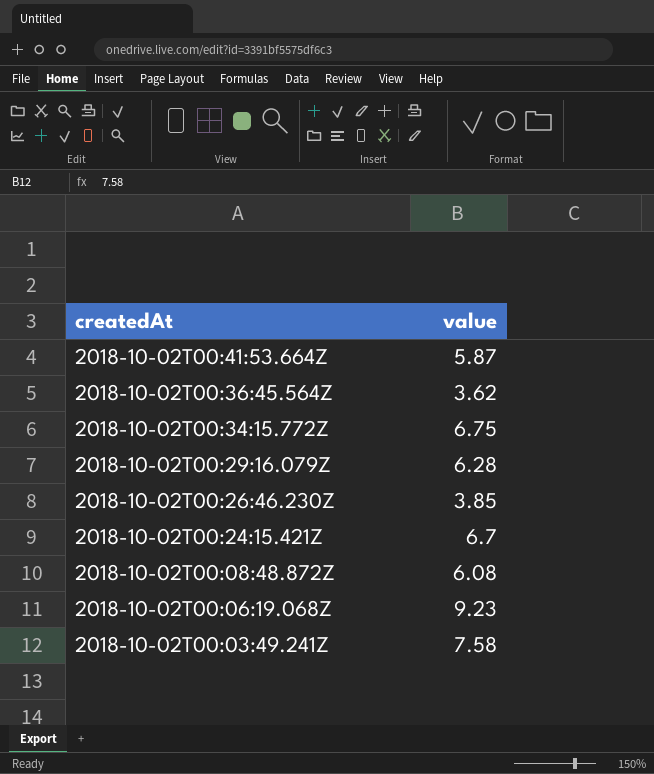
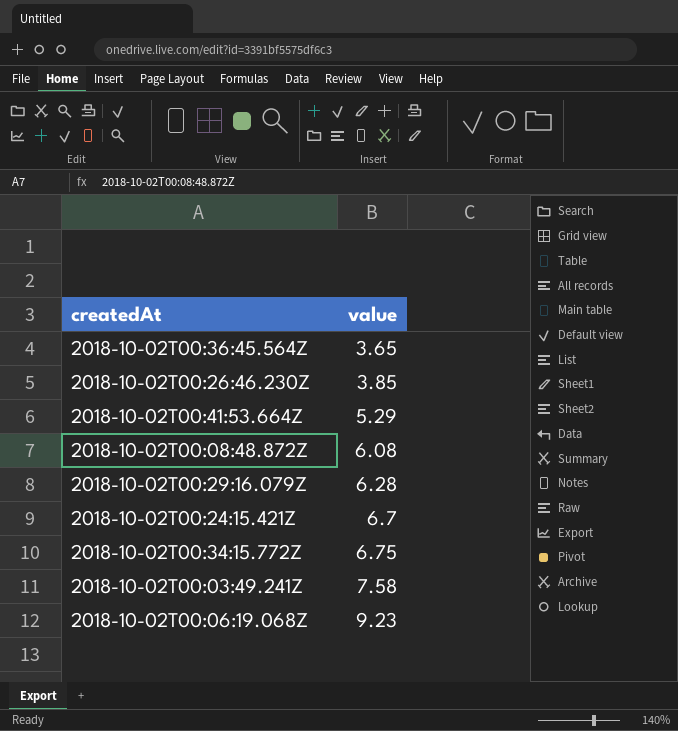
row order: createdAt descending -> value ascending
2018-10-02T00:36:45.564Z | value: 3.62 -> 3.65
2018-10-02T00:41:53.664Z | value: 5.87 -> 5.29

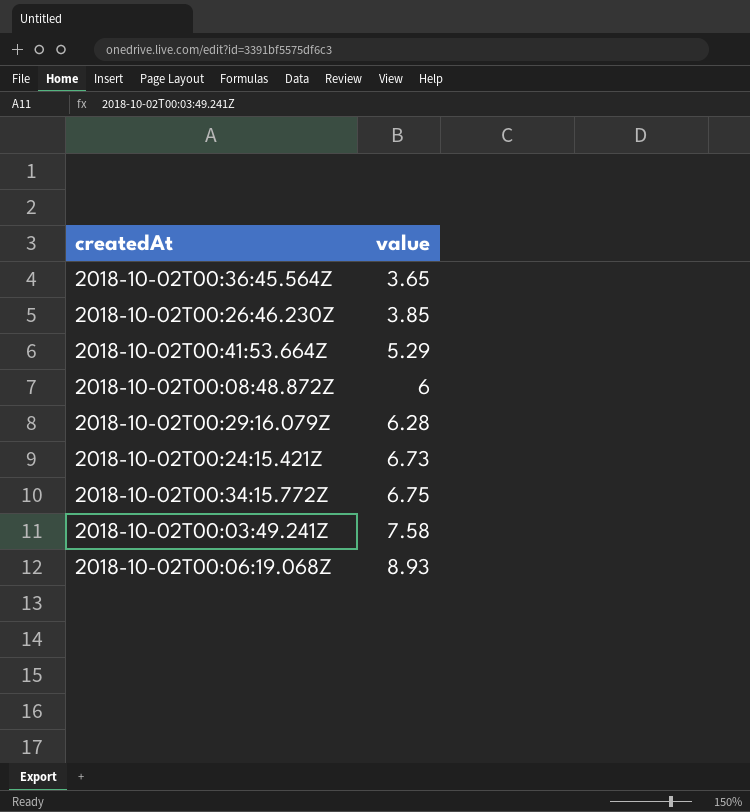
2018-10-02T00:08:48.872Z | value: 6.08 -> 6
2018-10-02T00:24:15.421Z | value: 6.7 -> 6.73
2018-10-02T00:06:19.068Z | value: 9.23 -> 8.93

